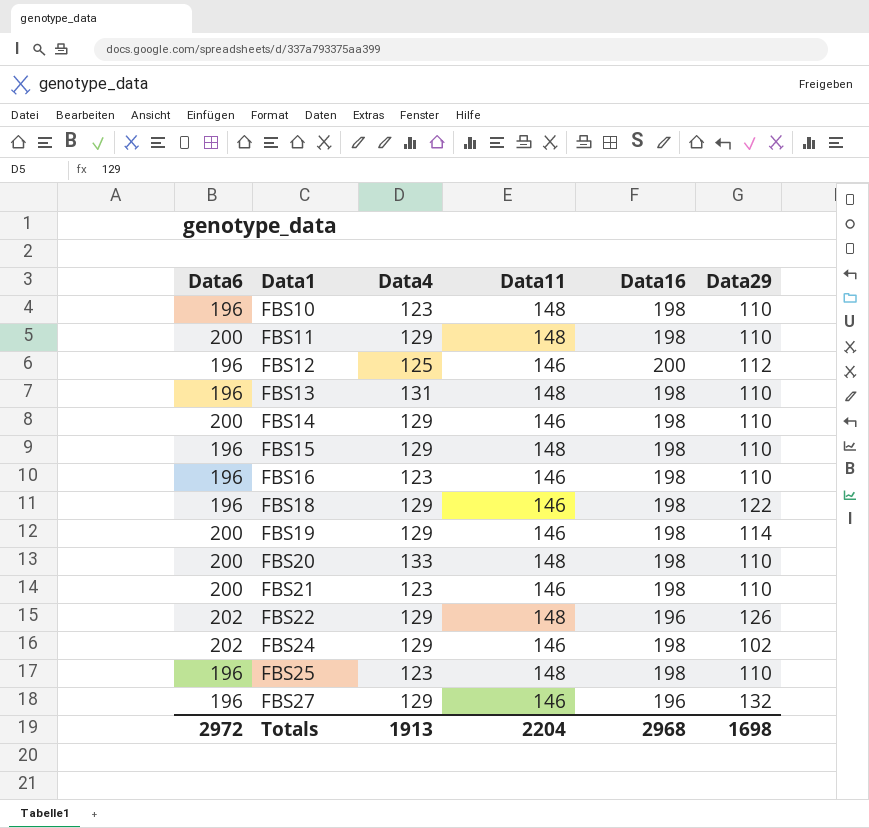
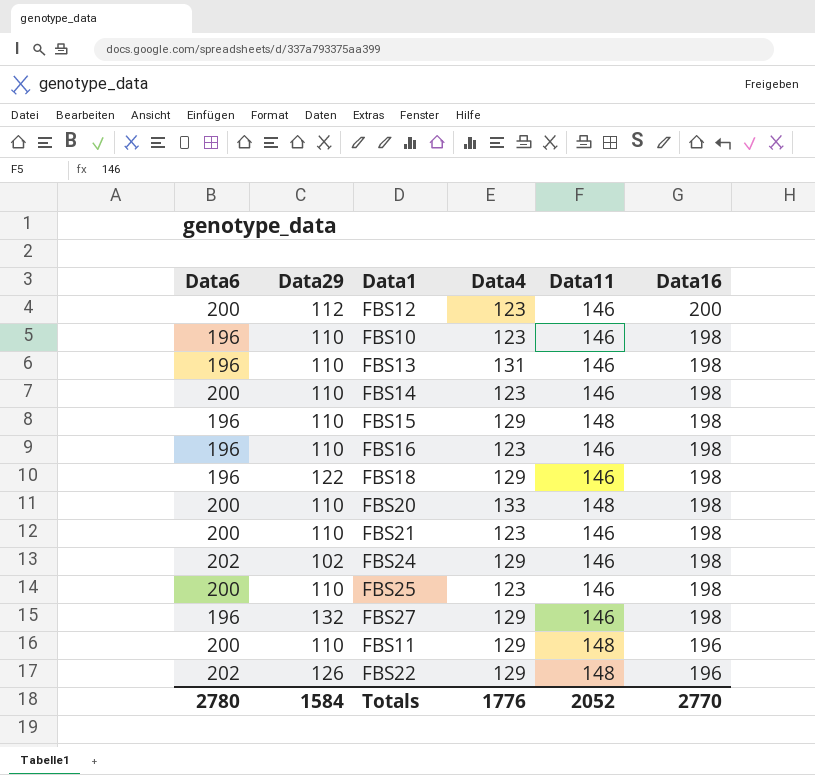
row order: Data1 ascending -> Data16 descending
column Data29 | position: 6 -> 2
row FBS19: 200 | 129 | 146 | 198 | 114 -> none
FBS12 | Data6: 196 -> 200
FBS12 | Data4: 125 -> 123
FBS10 | Data11: 148 -> 146
FBS13 | Data11: 148 -> 146
FBS14 | Data4: 129 -> 123
FBS25 | Data6: 196 -> 200
FBS25 | Data11: 148 -> 146
FBS27 | Data16: 196 -> 198
FBS11 | Data16: 198 -> 196
Totals | Data6: 2972 -> 2780
Totals | Data29: 1698 -> 1584
Totals | Data4: 1913 -> 1776
Totals | Data11: 2204 -> 2052
Totals | Data16: 2968 -> 2770

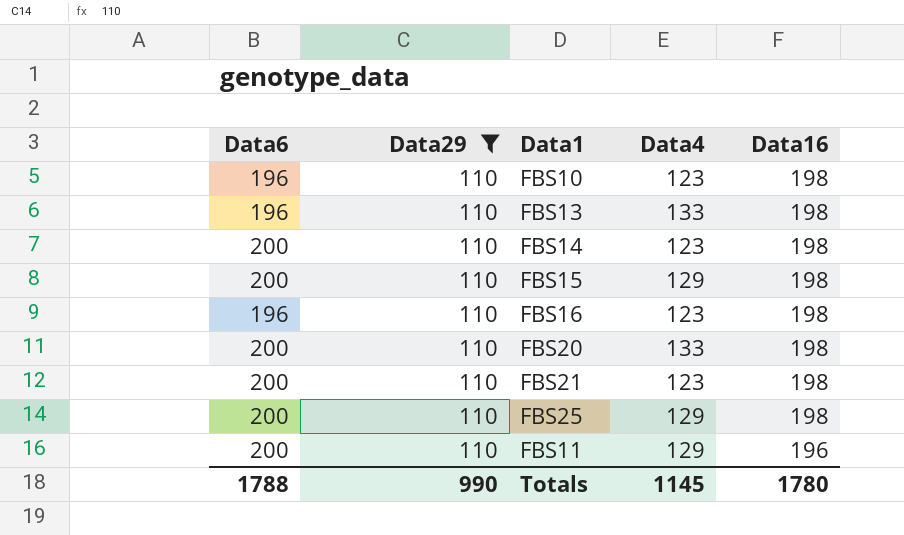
filter: none -> Data29 = 110
column Data11 | position: 5 -> none
FBS13 | Data4: 131 -> 133
FBS15 | Data6: 196 -> 200
FBS25 | Data4: 123 -> 129
Totals | Data6: 2780 -> 1788
Totals | Data29: 1584 -> 990
Totals | Data4: 1776 -> 1145
Totals | Data16: 2770 -> 1780

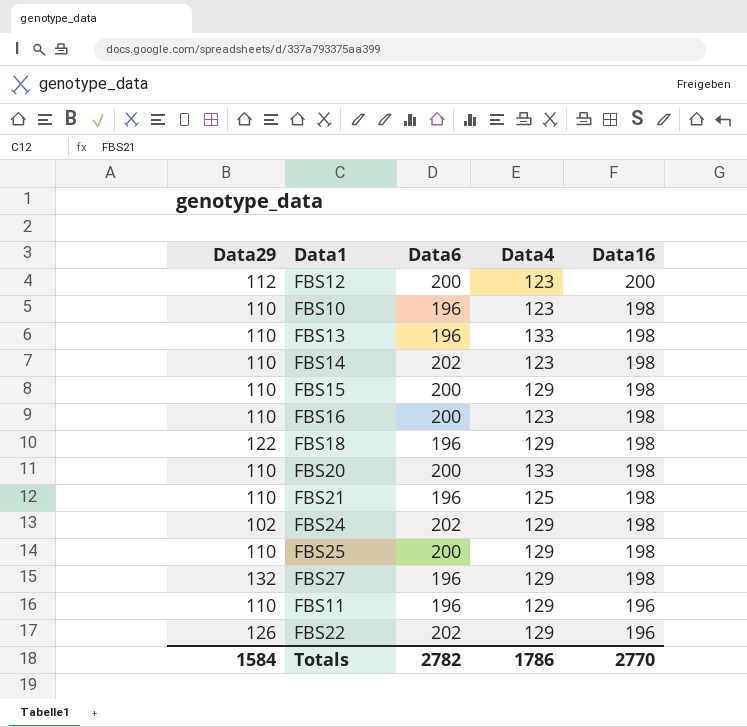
filter: Data29 = 110 -> none
column Data6 | position: 1 -> 3
FBS14 | Data6: 200 -> 202
FBS16 | Data6: 196 -> 200
FBS21 | Data6: 200 -> 196
FBS21 | Data4: 123 -> 125
FBS11 | Data6: 200 -> 196
Totals | Data29: 990 -> 1584
Totals | Data6: 1788 -> 2782
Totals | Data4: 1145 -> 1786
Totals | Data16: 1780 -> 2770

